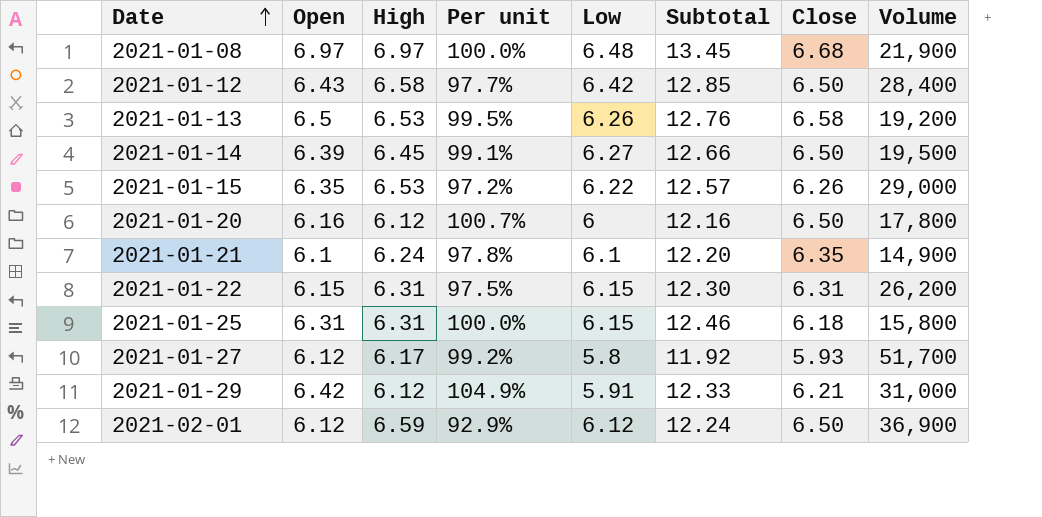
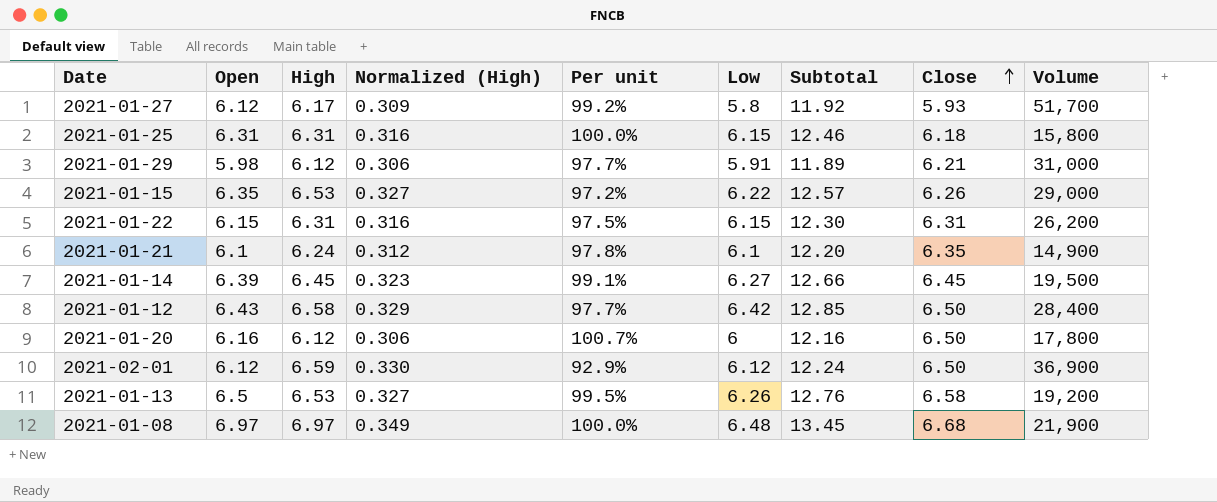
row order: Date ascending -> Close ascending
column Normalized (High) | formula: none -> [High] * 0.05
2021-01-29 | Open: 6.42 -> 5.98
2021-01-29 | Per unit: 104.9% -> 97.7%
2021-01-29 | Subtotal: 12.33 -> 11.89
2021-01-14 | Close: 6.50 -> 6.45

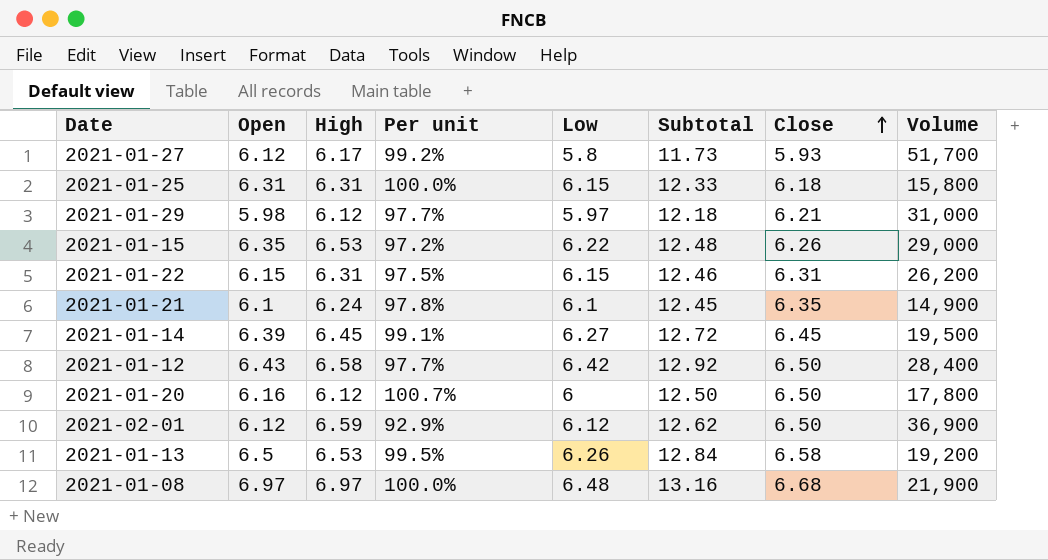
column Normalized (High) | formula: [High] * 0.05 -> none
column Subtotal | formula: [Open] + [Low] -> [Low] + [Close]
2021-01-29 | Low: 5.91 -> 5.97

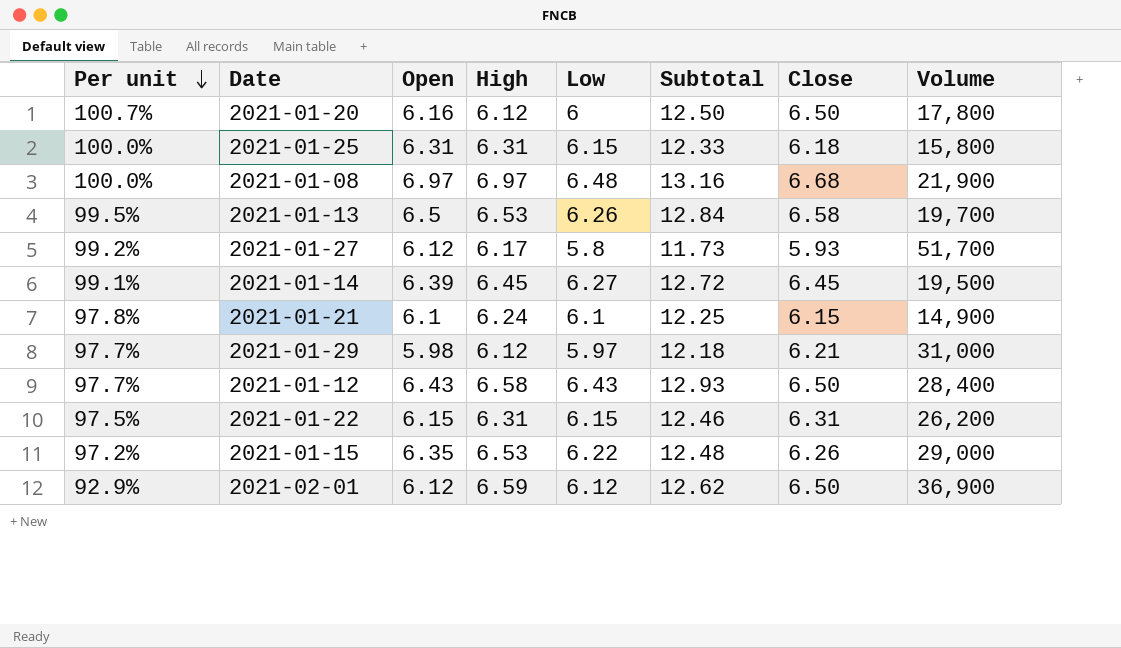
row order: Close ascending -> Per unit descending
column Per unit | position: 4 -> 1
2021-01-13 | Volume: 19,200 -> 19,700
2021-01-21 | Subtotal: 12.45 -> 12.25
2021-01-21 | Close: 6.35 -> 6.15
2021-01-12 | Low: 6.42 -> 6.43
2021-01-12 | Subtotal: 12.92 -> 12.93

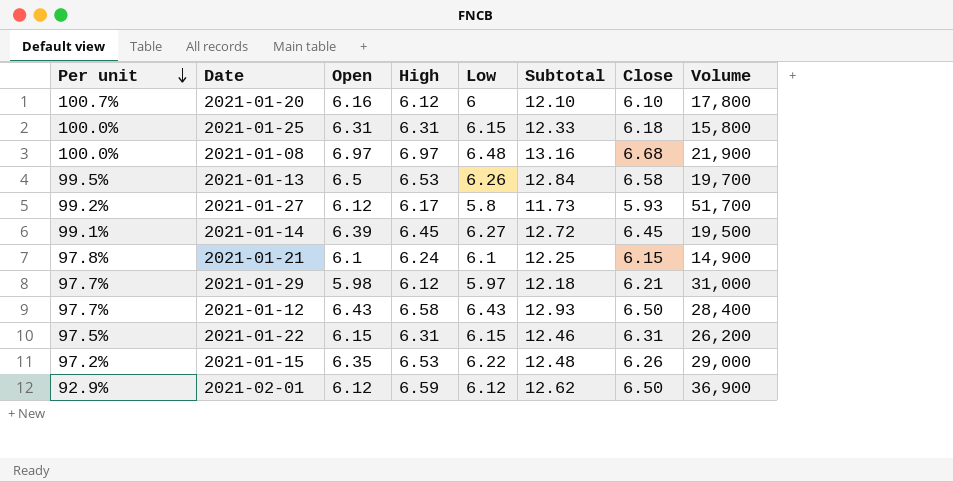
2021-01-20 | Subtotal: 12.50 -> 12.10
2021-01-20 | Close: 6.50 -> 6.10

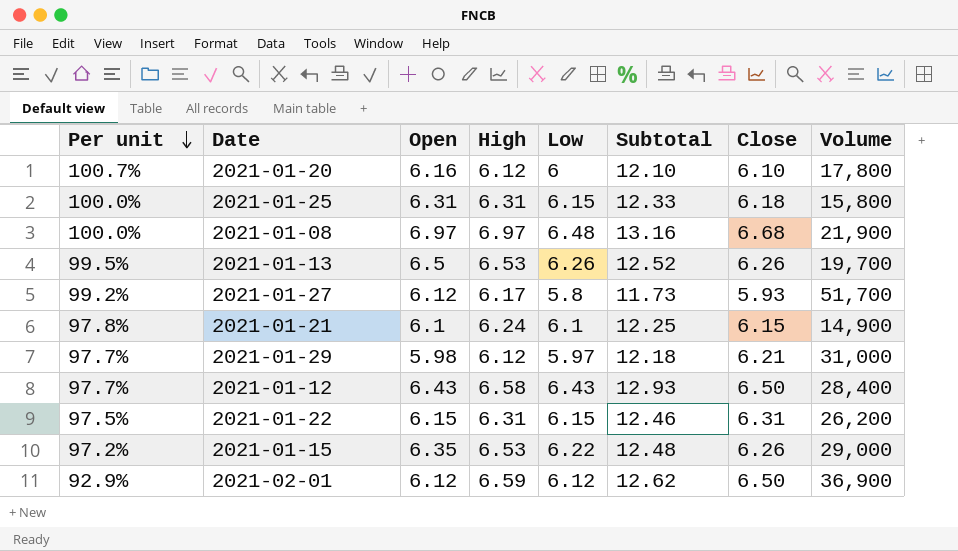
row 2021-01-14: 99.1% | 6.39 | 6.45 | 6.27 | 12.72 | 6.45 | 19,500 -> none
2021-01-13 | Subtotal: 12.84 -> 12.52
2021-01-13 | Close: 6.58 -> 6.26

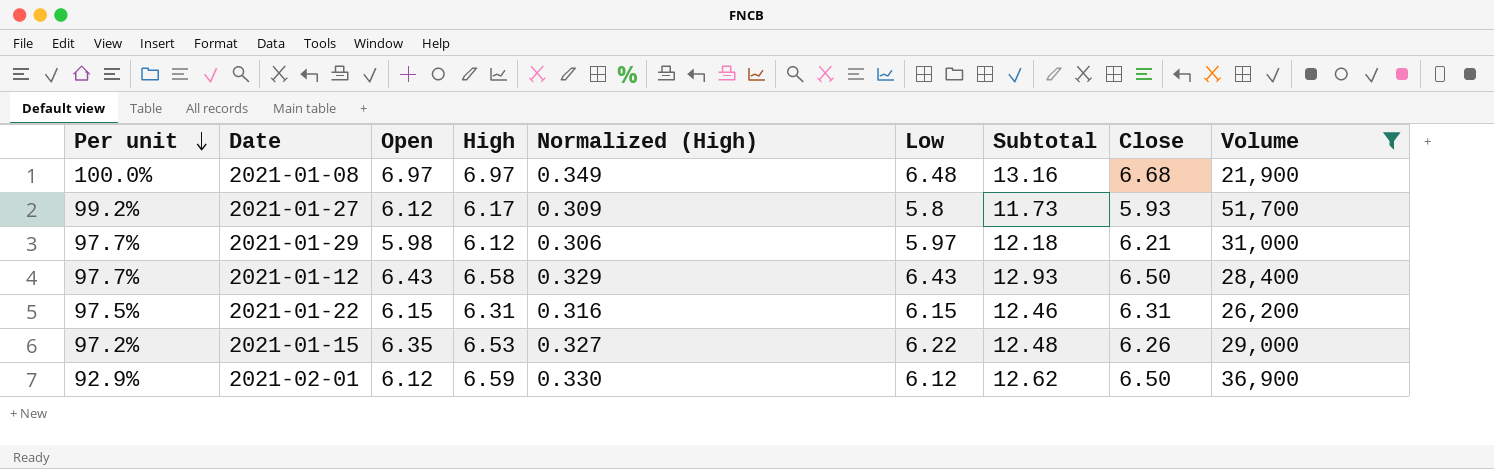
filter: none -> Volume >= 21,900
column Normalized (High) | formula: none -> [High] * 0.05

